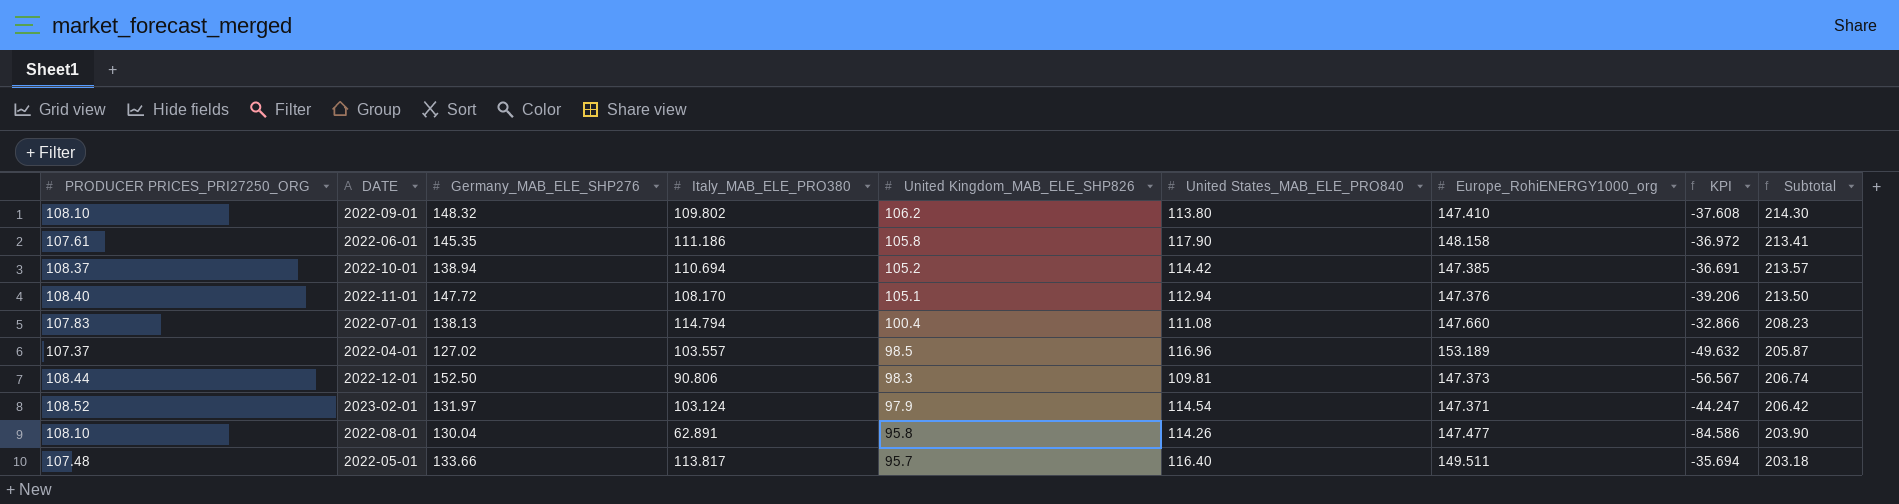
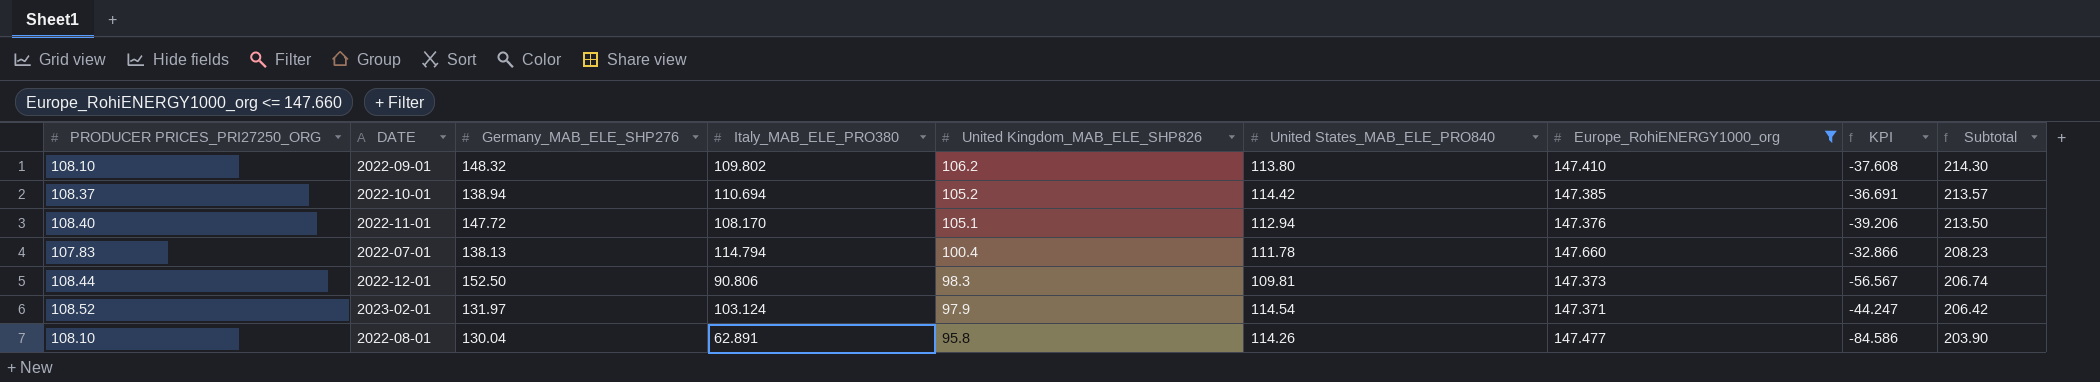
filter: none -> Europe_RohiENERGY1000_org <= 147.660
2022-07-01 | United States_MAB_ELE_PRO840: 111.08 -> 111.78

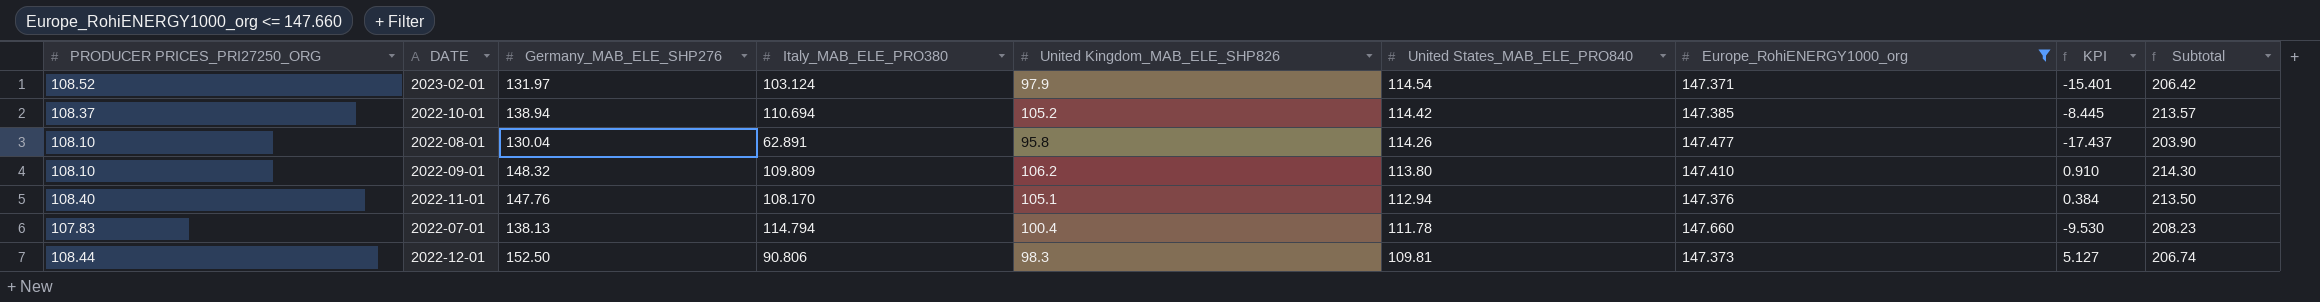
row order: United Kingdom_MAB_ELE_SHP826 descending -> United States_MAB_ELE_PRO840 descending
column KPI | formula: [Italy_MAB_ELE_PRO380] - [Europe_RohiENERGY1000_org] -> [Germany_MAB_ELE_SHP276] - [Europe_RohiENERGY1000_org]
2022-09-01 | Italy_MAB_ELE_PRO380: 109.802 -> 109.809
2022-11-01 | Germany_MAB_ELE_SHP276: 147.72 -> 147.76

